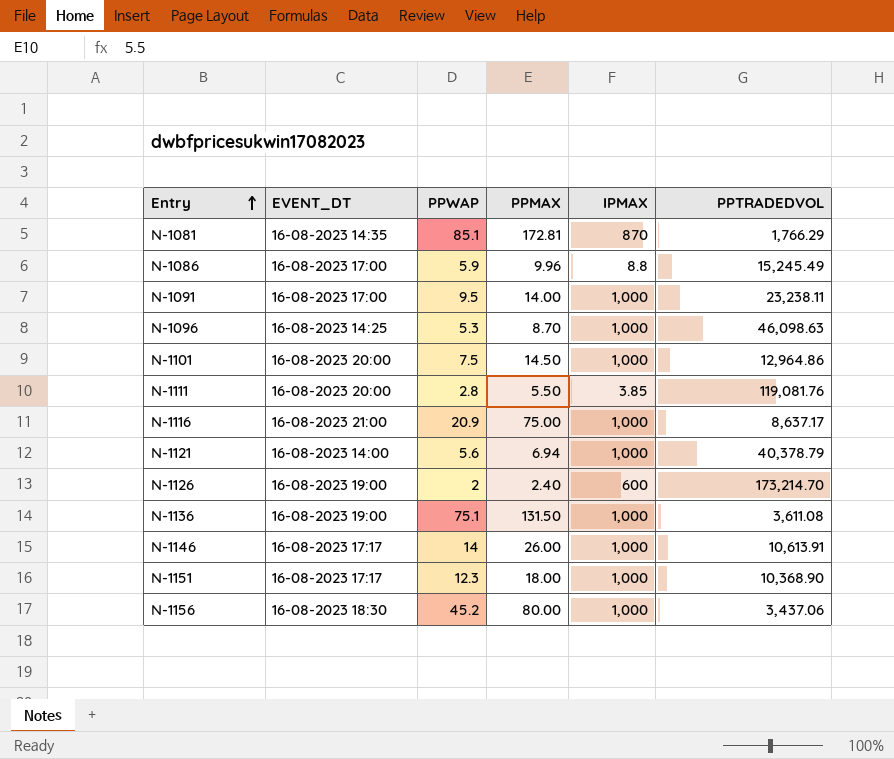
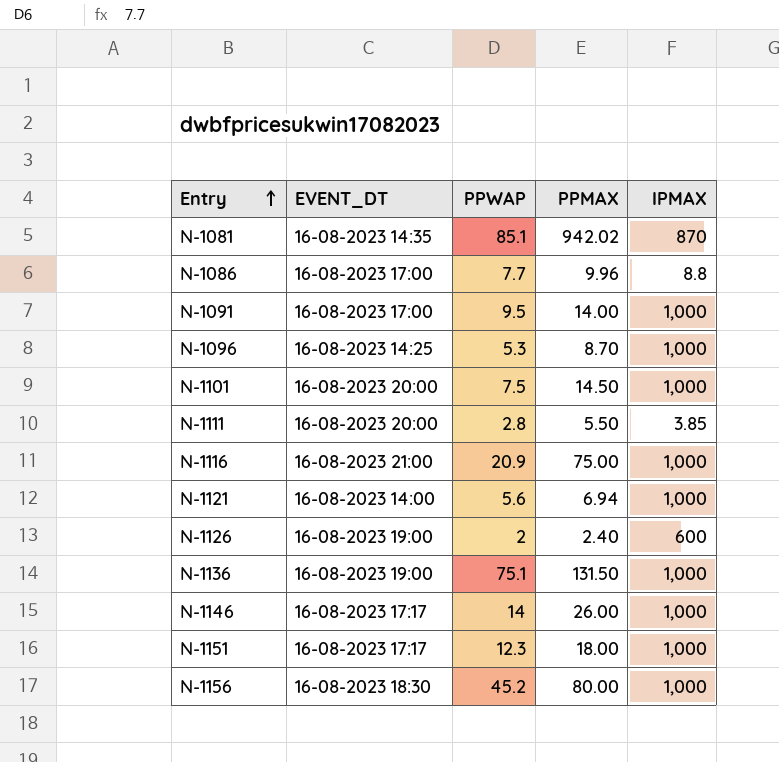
column PPTRADEDVOL | position: 6 -> none
N-1081 | PPMAX: 172.81 -> 942.02
N-1086 | PPWAP: 5.9 -> 7.7

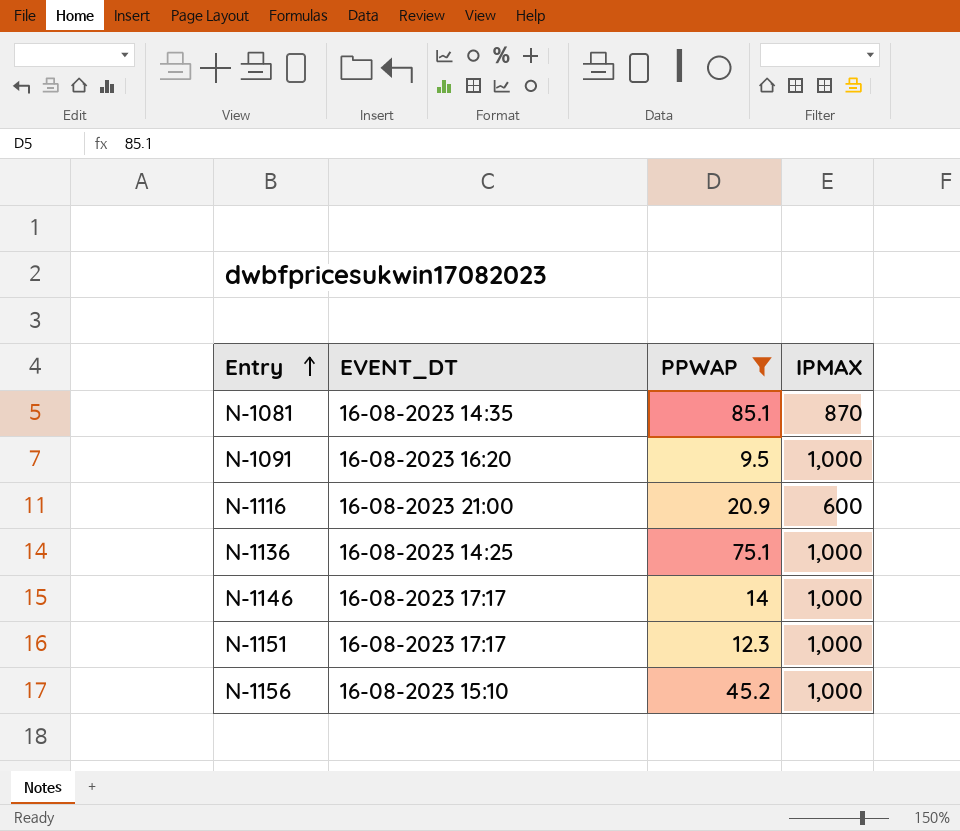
filter: none -> PPWAP >= 9.5
column PPMAX | position: 4 -> none
N-1091 | EVENT_DT: 16-08-2023 17:00 -> 16-08-2023 16:20
N-1116 | IPMAX: 1,000 -> 600
N-1136 | EVENT_DT: 16-08-2023 19:00 -> 16-08-2023 14:25
N-1156 | EVENT_DT: 16-08-2023 18:30 -> 16-08-2023 15:10

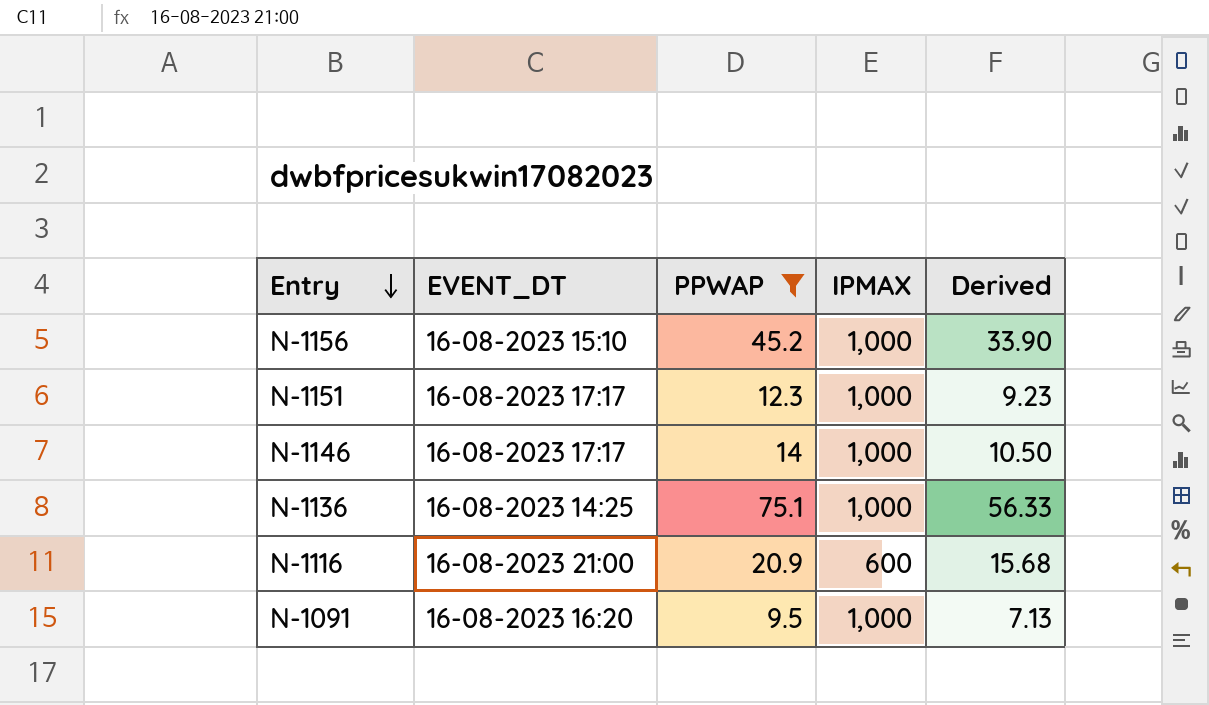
row order: Entry ascending -> Entry descending
column Derived | formula: none -> [PPWAP] * 0.75
row N-1081: 16-08-2023 14:35 | 85.1 | 870 -> none

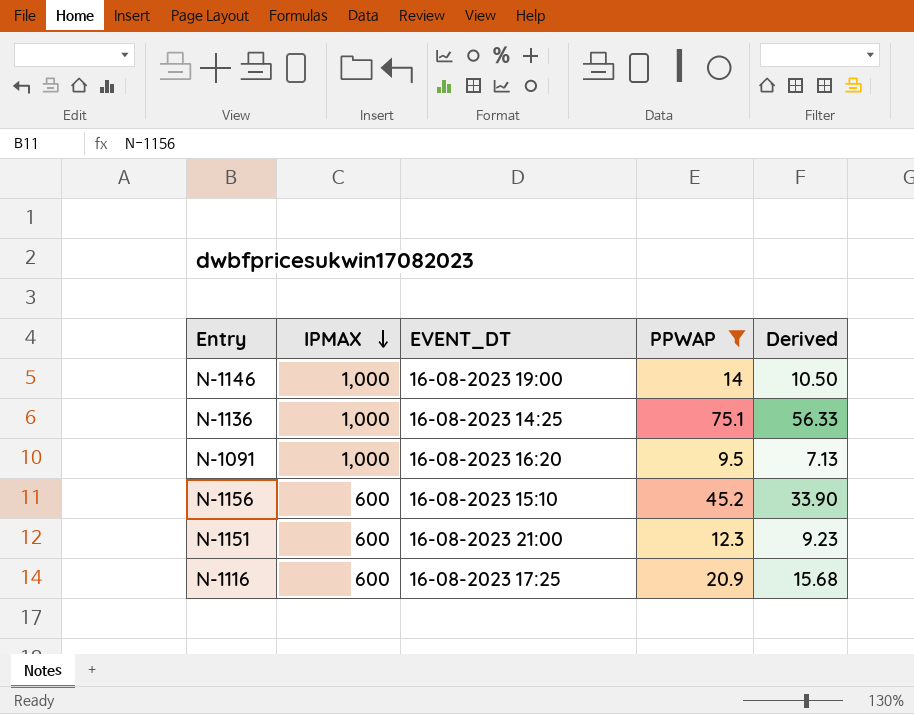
row order: Entry descending -> IPMAX descending
column IPMAX | position: 4 -> 2
N-1146 | EVENT_DT: 16-08-2023 17:17 -> 16-08-2023 19:00
N-1156 | IPMAX: 1,000 -> 600
N-1151 | IPMAX: 1,000 -> 600
N-1151 | EVENT_DT: 16-08-2023 17:17 -> 16-08-2023 21:00
N-1116 | EVENT_DT: 16-08-2023 21:00 -> 16-08-2023 17:25

